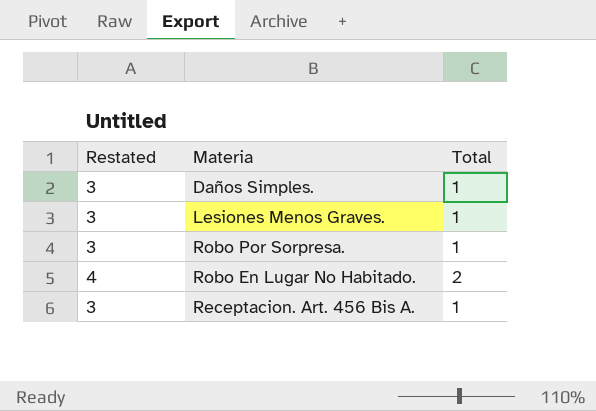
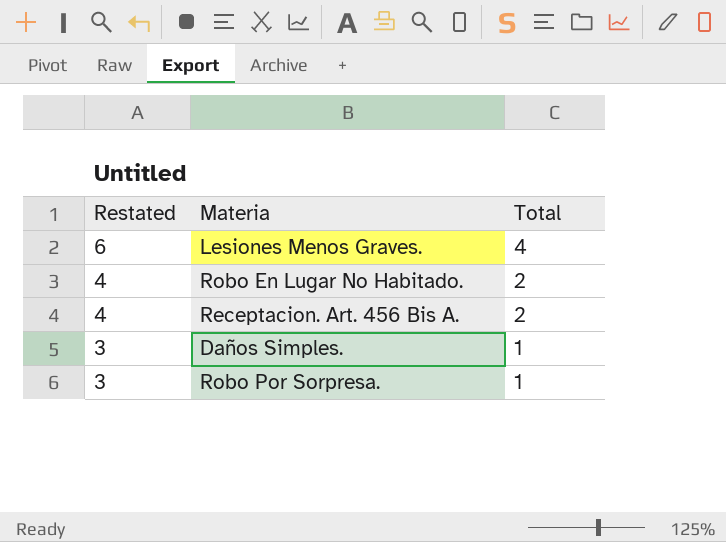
row order: none -> Restated descending
Lesiones Menos Graves. | Restated: 3 -> 6
Lesiones Menos Graves. | Total: 1 -> 4
Receptacion. Art. 456 Bis A. | Restated: 3 -> 4
Receptacion. Art. 456 Bis A. | Total: 1 -> 2

